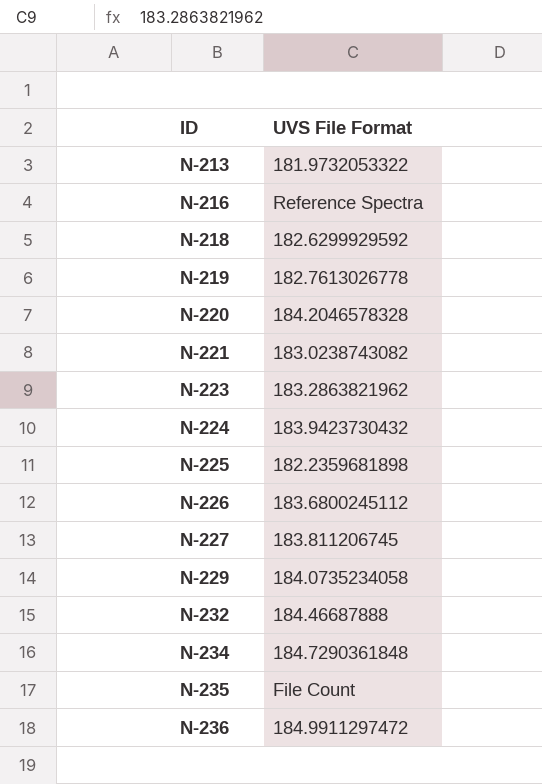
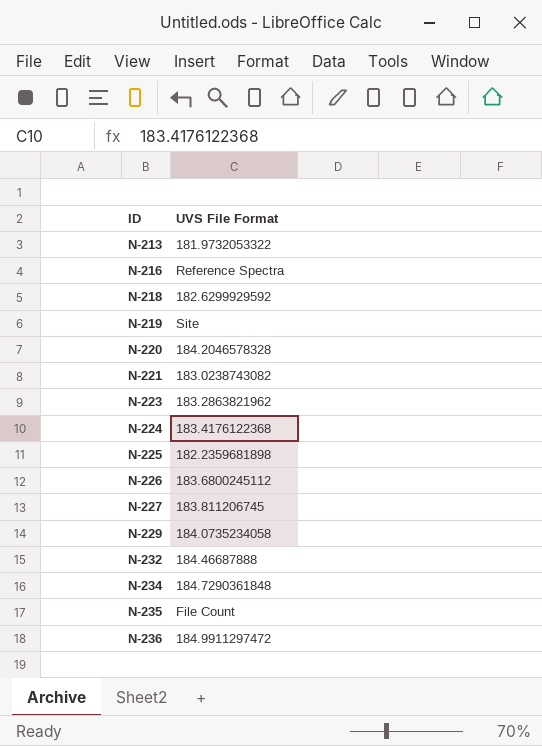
N-219 | UVS File Format: 182.7613026778 -> Site
N-224 | UVS File Format: 183.9423730432 -> 183.4176122368

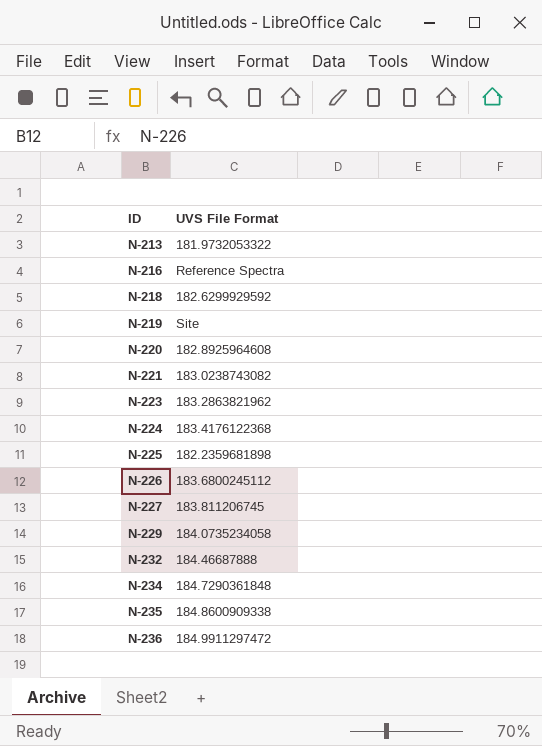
N-220 | UVS File Format: 184.2046578328 -> 182.8925964608
N-235 | UVS File Format: File Count -> 184.8600909338

